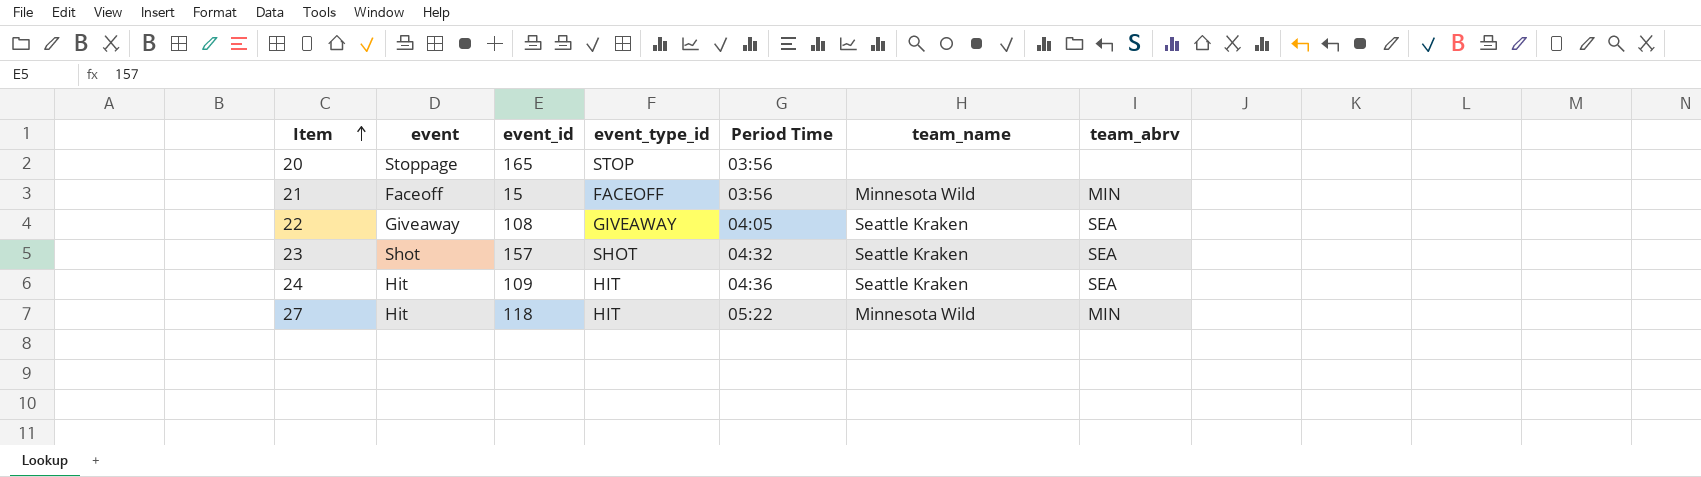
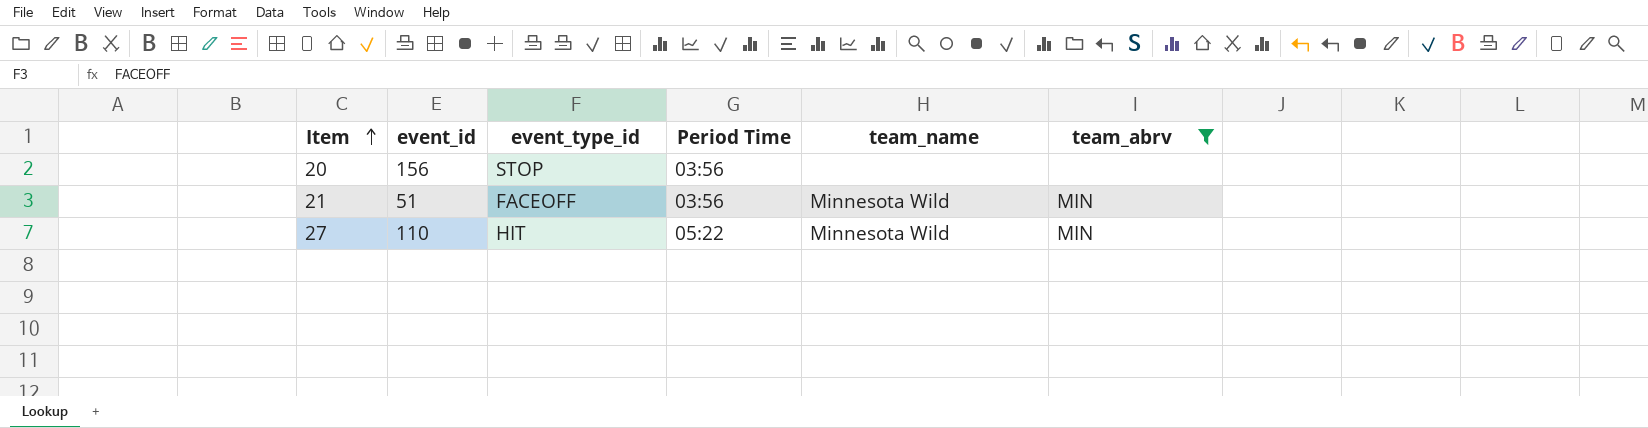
filter: none -> team_abrv != SEA
column event | position: 2 -> none
20 | event_id: 165 -> 156
21 | event_id: 15 -> 51
27 | event_id: 118 -> 110

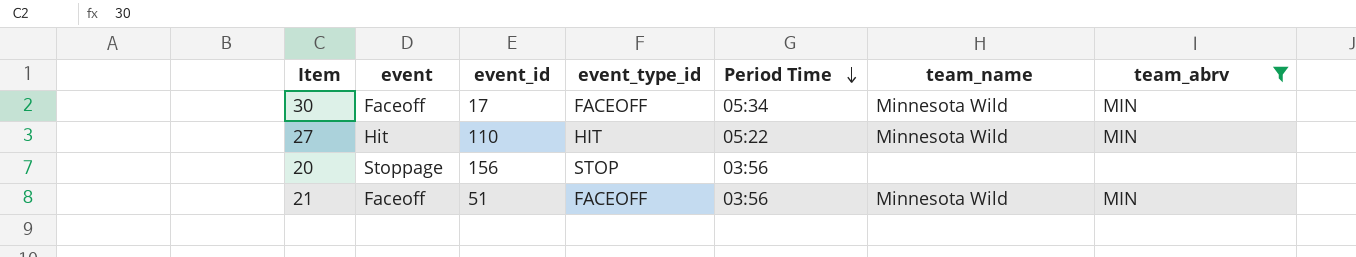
row order: Item ascending -> Period Time descending
column event | position: none -> 2
row 30: none -> Faceoff | 17 | FACEOFF | 05:34 | Minnesota Wild | MIN

